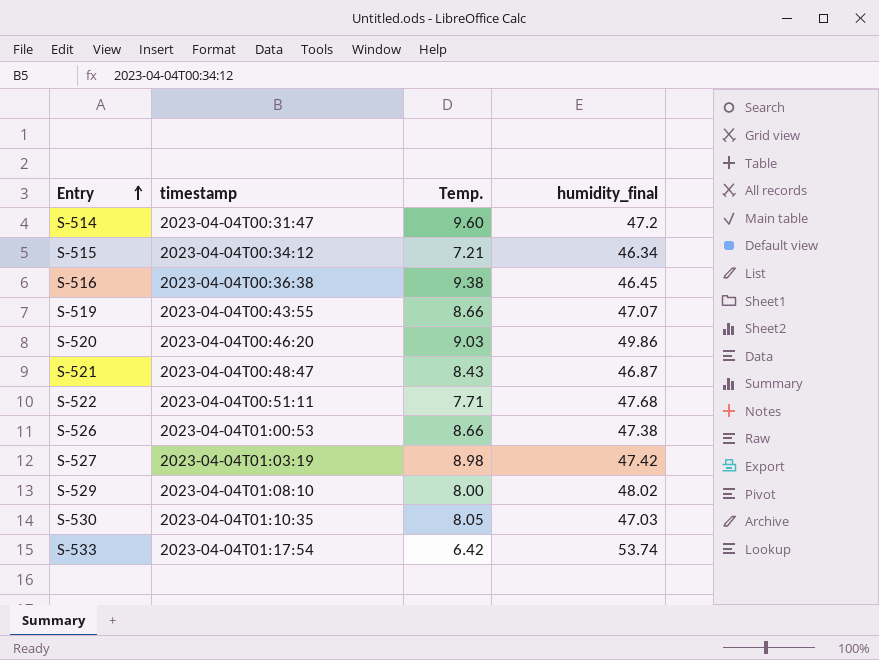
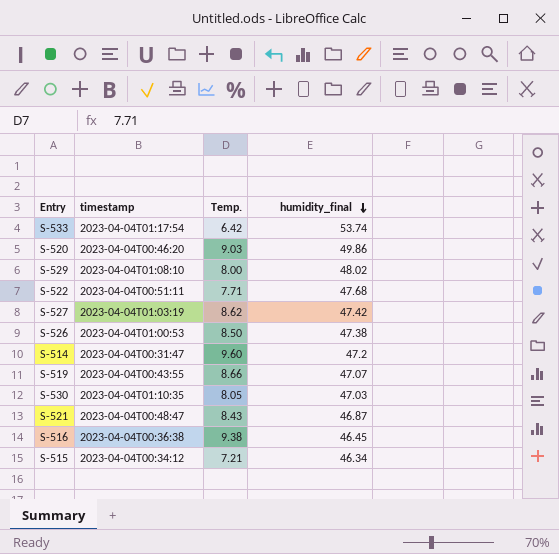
row order: Entry ascending -> humidity_final descending
S-527 | Temp.: 8.98 -> 8.62
S-526 | Temp.: 8.66 -> 8.50

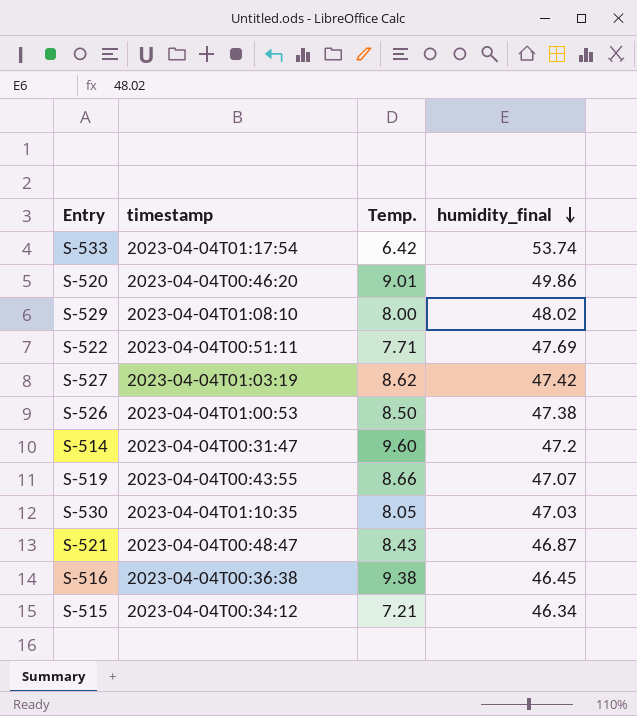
S-520 | Temp.: 9.03 -> 9.01
S-522 | humidity_final: 47.68 -> 47.69

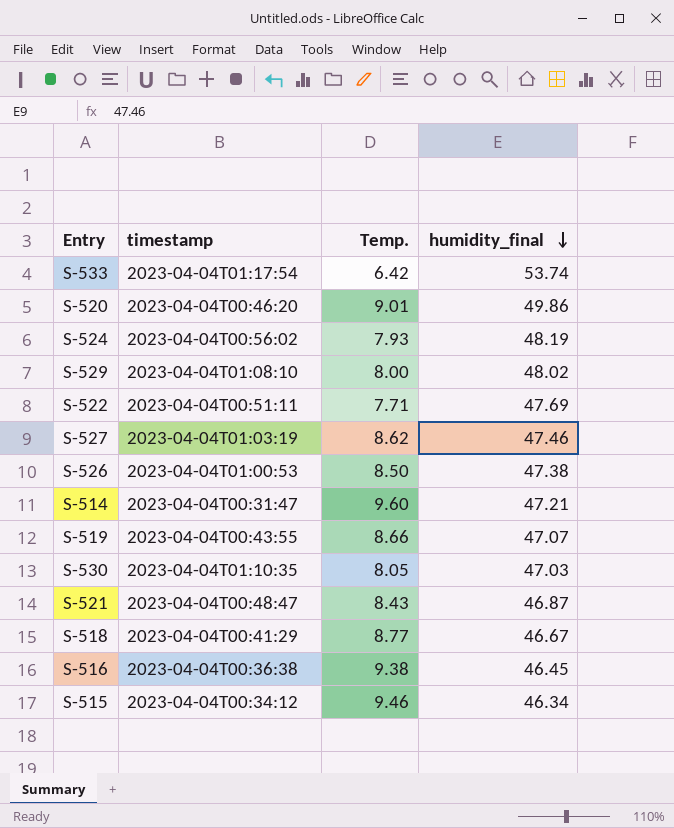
row S-524: none -> 2023-04-04T00:56:02 | 7.93 | 48.19
S-527 | humidity_final: 47.42 -> 47.46
S-514 | humidity_final: 47.2 -> 47.21
row S-518: none -> 2023-04-04T00:41:29 | 8.77 | 46.67
S-515 | Temp.: 7.21 -> 9.46

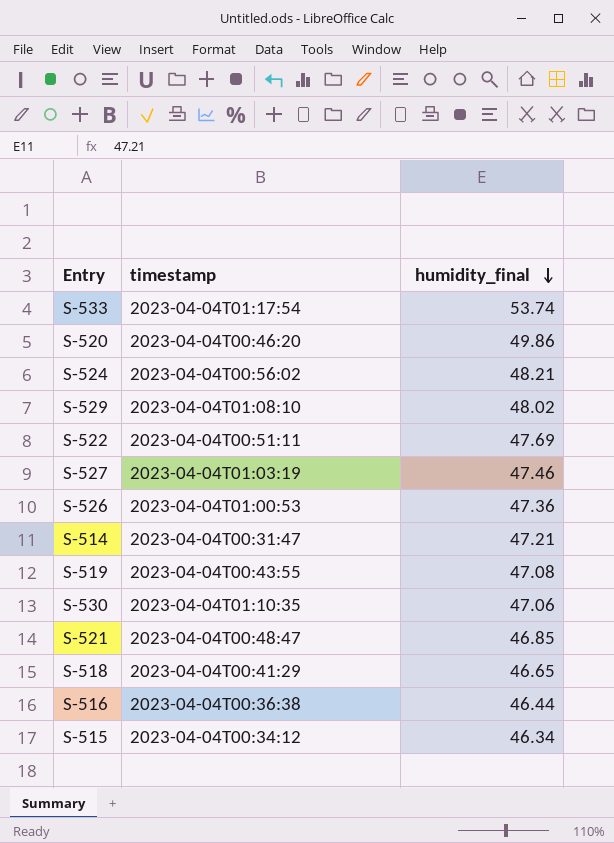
column Temp. | position: 3 -> none
S-524 | humidity_final: 48.19 -> 48.21
S-526 | humidity_final: 47.38 -> 47.36
S-519 | humidity_final: 47.07 -> 47.08
S-530 | humidity_final: 47.03 -> 47.06
S-521 | humidity_final: 46.87 -> 46.85
S-518 | humidity_final: 46.67 -> 46.65
S-516 | humidity_final: 46.45 -> 46.44

